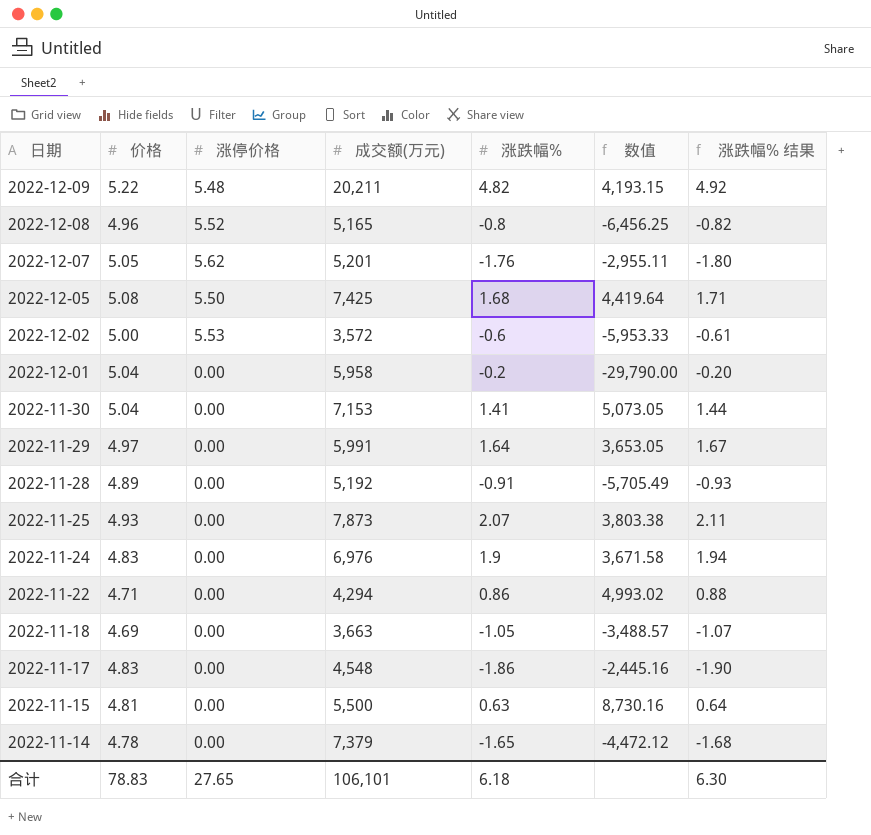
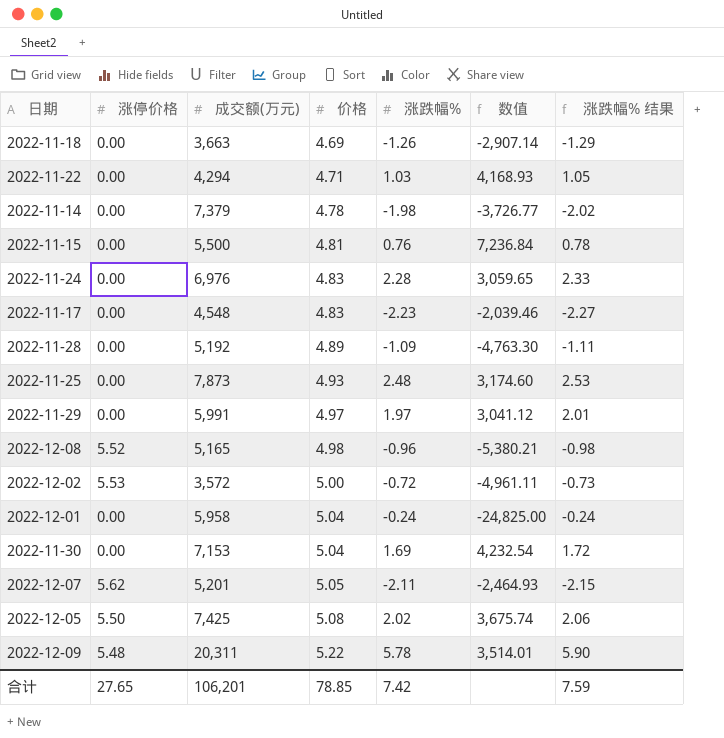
row order: 日期 descending -> 价格 ascending
column 价格 | position: 2 -> 4
2022-11-18 | 涨跌幅%: -1.05 -> -1.26
2022-11-18 | 数值: -3,488.57 -> -2,907.14
2022-11-18 | 涨跌幅% 结果: -1.07 -> -1.29
2022-11-22 | 涨跌幅%: 0.86 -> 1.03
2022-11-22 | 数值: 4,993.02 -> 4,168.93
2022-11-22 | 涨跌幅% 结果: 0.88 -> 1.05
2022-11-14 | 涨跌幅%: -1.65 -> -1.98
2022-11-14 | 数值: -4,472.12 -> -3,726.77
2022-11-14 | 涨跌幅% 结果: -1.68 -> -2.02
2022-11-15 | 涨跌幅%: 0.63 -> 0.76
2022-11-15 | 数值: 8,730.16 -> 7,236.84
2022-11-15 | 涨跌幅% 结果: 0.64 -> 0.78
2022-11-24 | 涨跌幅%: 1.9 -> 2.28
2022-11-24 | 数值: 3,671.58 -> 3,059.65
2022-11-24 | 涨跌幅% 结果: 1.94 -> 2.33
2022-11-17 | 涨跌幅%: -1.86 -> -2.23
2022-11-17 | 数值: -2,445.16 -> -2,039.46
2022-11-17 | 涨跌幅% 结果: -1.90 -> -2.27
2022-11-28 | 涨跌幅%: -0.91 -> -1.09
2022-11-28 | 数值: -5,705.49 -> -4,763.30
2022-11-28 | 涨跌幅% 结果: -0.93 -> -1.11
2022-11-25 | 涨跌幅%: 2.07 -> 2.48
2022-11-25 | 数值: 3,803.38 -> 3,174.60
2022-11-25 | 涨跌幅% 结果: 2.11 -> 2.53
2022-11-29 | 涨跌幅%: 1.64 -> 1.97
2022-11-29 | 数值: 3,653.05 -> 3,041.12
2022-11-29 | 涨跌幅% 结果: 1.67 -> 2.01
2022-12-08 | 价格: 4.96 -> 4.98
2022-12-08 | 涨跌幅%: -0.8 -> -0.96
2022-12-08 | 数值: -6,456.25 -> -5,380.21
2022-12-08 | 涨跌幅% 结果: -0.82 -> -0.98
2022-12-02 | 涨跌幅%: -0.6 -> -0.72
2022-12-02 | 数值: -5,953.33 -> -4,961.11
2022-12-02 | 涨跌幅% 结果: -0.61 -> -0.73
2022-12-01 | 涨跌幅%: -0.2 -> -0.24
2022-12-01 | 数值: -29,790.00 -> -24,825.00
2022-12-01 | 涨跌幅% 结果: -0.20 -> -0.24
2022-11-30 | 涨跌幅%: 1.41 -> 1.69
2022-11-30 | 数值: 5,073.05 -> 4,232.54
2022-11-30 | 涨跌幅% 结果: 1.44 -> 1.72
2022-12-07 | 涨跌幅%: -1.76 -> -2.11
2022-12-07 | 数值: -2,955.11 -> -2,464.93
2022-12-07 | 涨跌幅% 结果: -1.80 -> -2.15
2022-12-05 | 涨跌幅%: 1.68 -> 2.02
2022-12-05 | 数值: 4,419.64 -> 3,675.74
2022-12-05 | 涨跌幅% 结果: 1.71 -> 2.06
2022-12-09 | 成交额(万元): 20,211 -> 20,311
2022-12-09 | 涨跌幅%: 4.82 -> 5.78
2022-12-09 | 数值: 4,193.15 -> 3,514.01
2022-12-09 | 涨跌幅% 结果: 4.92 -> 5.90
合计 | 成交额(万元): 106,101 -> 106,201
合计 | 价格: 78.83 -> 78.85
合计 | 涨跌幅%: 6.18 -> 7.42
合计 | 涨跌幅% 结果: 6.30 -> 7.59

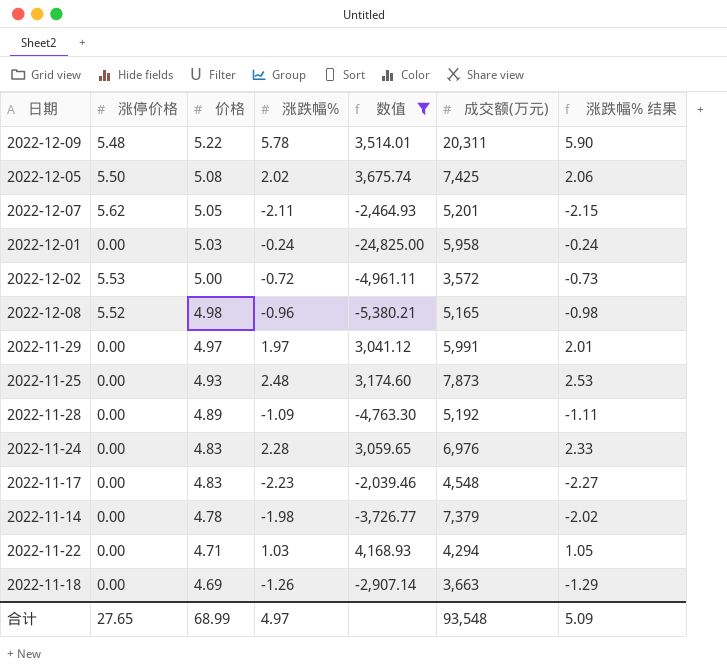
filter: none -> 数值 <= 4,168.93
row order: 价格 ascending -> 价格 descending
column 成交额(万元) | position: 3 -> 6
2022-12-01 | 价格: 5.04 -> 5.03
合计 | 价格: 78.85 -> 68.99
合计 | 涨跌幅%: 7.42 -> 4.97
合计 | 成交额(万元): 106,201 -> 93,548
合计 | 涨跌幅% 结果: 7.59 -> 5.09

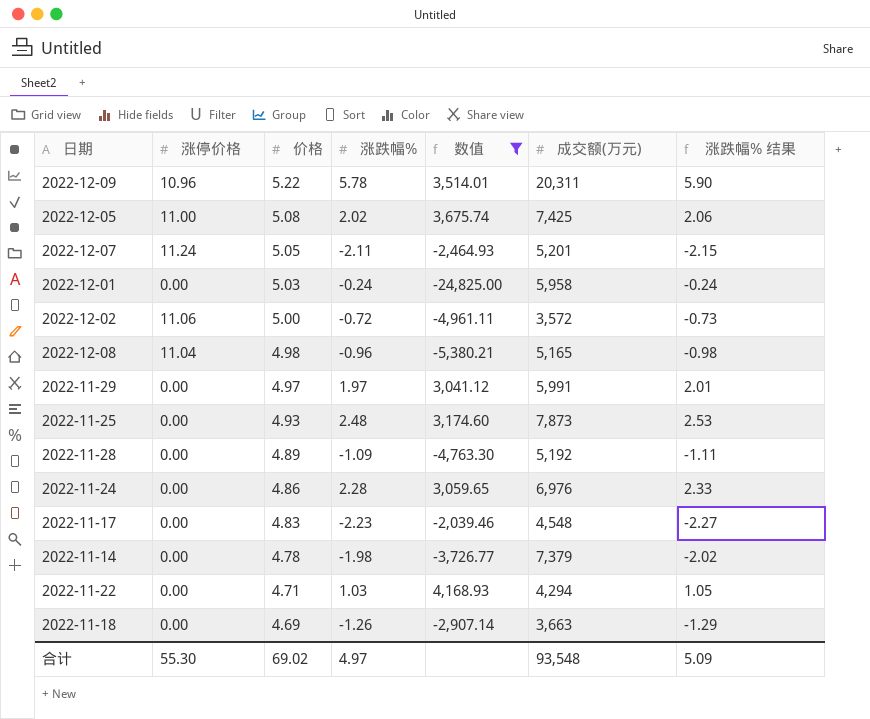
2022-12-09 | 涨停价格: 5.48 -> 10.96
2022-12-05 | 涨停价格: 5.50 -> 11.00
2022-12-07 | 涨停价格: 5.62 -> 11.24
2022-12-02 | 涨停价格: 5.53 -> 11.06
2022-12-08 | 涨停价格: 5.52 -> 11.04
2022-11-24 | 价格: 4.83 -> 4.86
合计 | 涨停价格: 27.65 -> 55.30
合计 | 价格: 68.99 -> 69.02

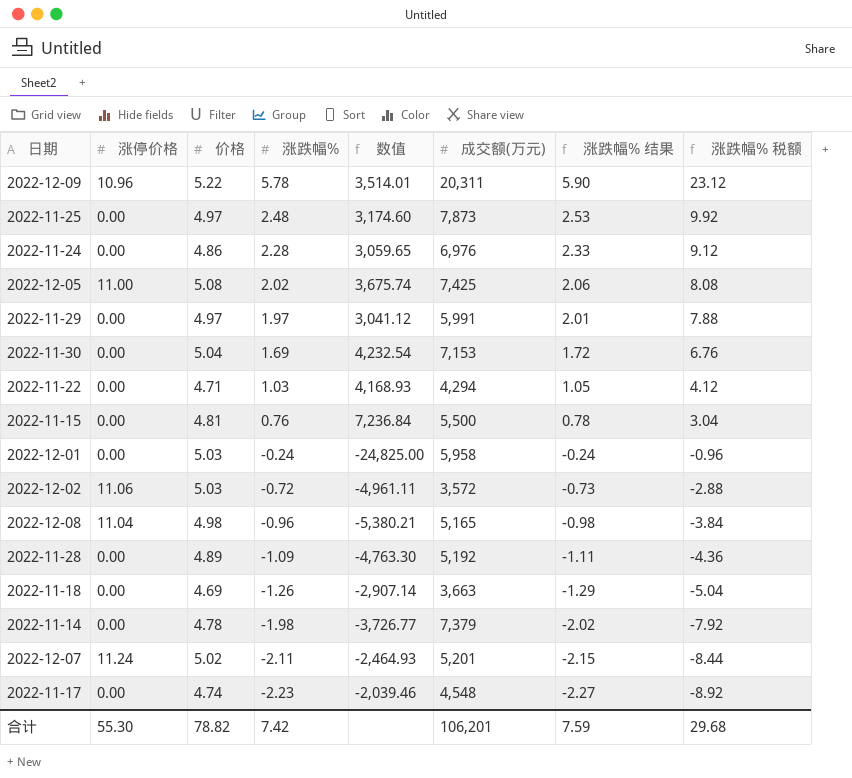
filter: 数值 <= 4,168.93 -> none
row order: 价格 descending -> 涨跌幅% descending
column 涨跌幅% 税额 | formula: none -> [涨跌幅%] * 4
2022-11-25 | 价格: 4.93 -> 4.97
2022-12-02 | 价格: 5.00 -> 5.03
2022-12-07 | 价格: 5.05 -> 5.02
2022-11-17 | 价格: 4.83 -> 4.74
合计 | 价格: 69.02 -> 78.82
合计 | 涨跌幅%: 4.97 -> 7.42
合计 | 成交额(万元): 93,548 -> 106,201
合计 | 涨跌幅% 结果: 5.09 -> 7.59

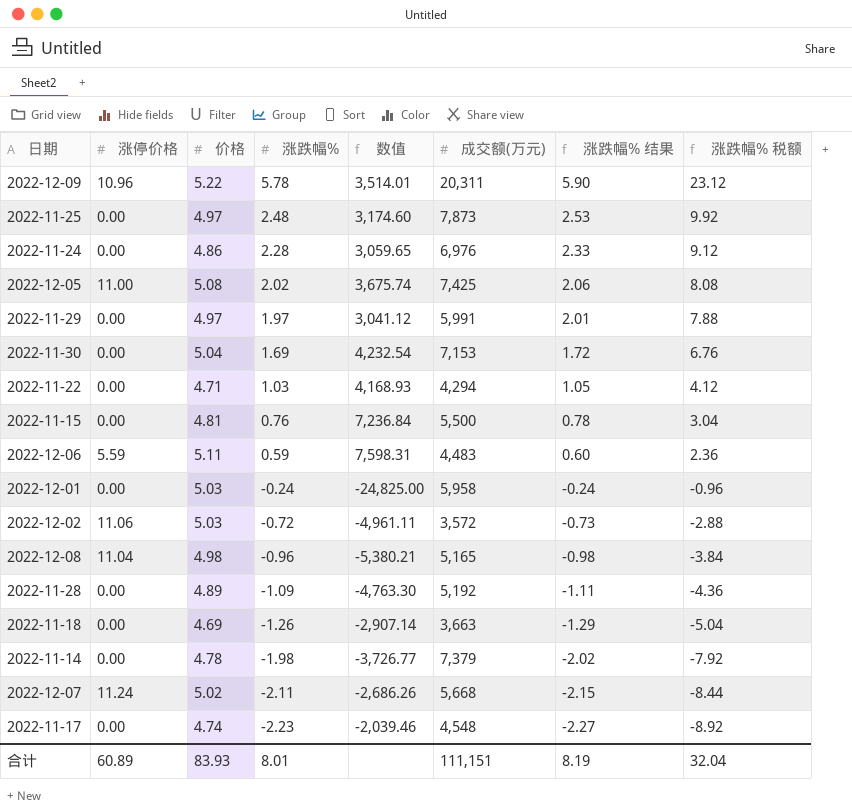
row 2022-12-06: none -> 5.59 | 5.11 | 0.59 | 7,598.31 | 4,483 | 0.60 | 2.36
2022-12-07 | 数值: -2,464.93 -> -2,686.26
2022-12-07 | 成交额(万元): 5,201 -> 5,668
合计 | 涨停价格: 55.30 -> 60.89
合计 | 价格: 78.82 -> 83.93
合计 | 涨跌幅%: 7.42 -> 8.01
合计 | 成交额(万元): 106,201 -> 111,151
合计 | 涨跌幅% 结果: 7.59 -> 8.19
合计 | 涨跌幅% 税额: 29.68 -> 32.04

